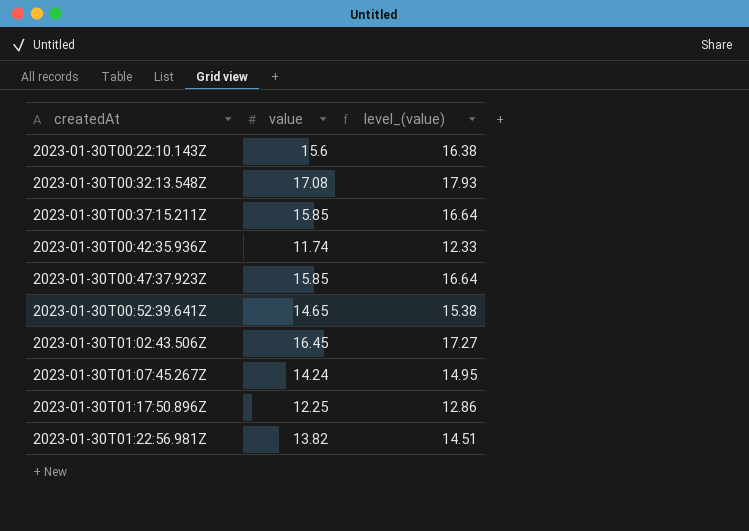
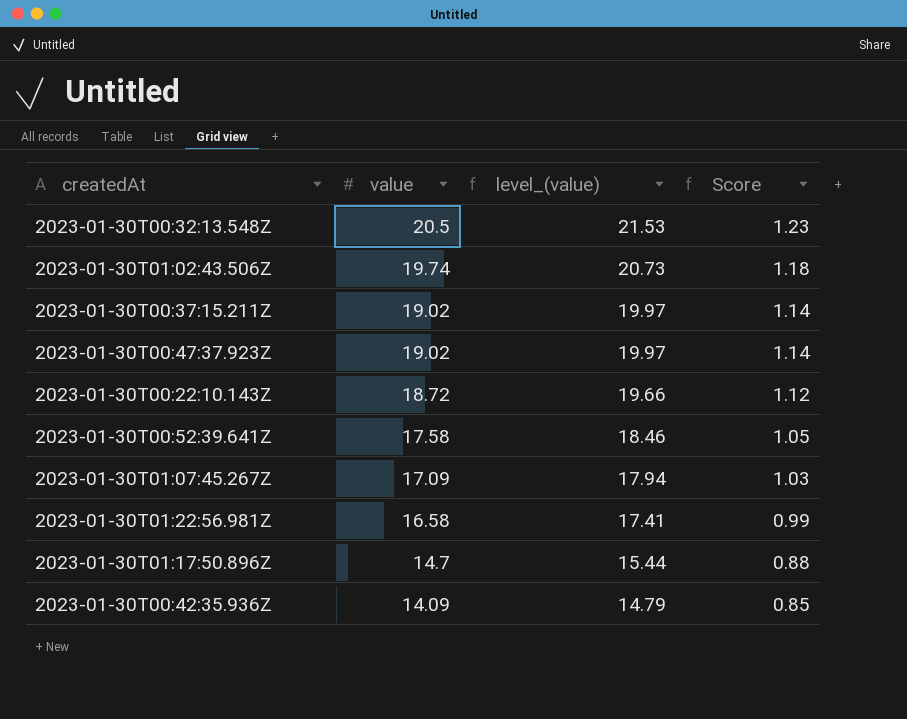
row order: createdAt ascending -> value descending
column Score | formula: none -> [value] * 0.06
2023-01-30T00:32:13.548Z | value: 17.08 -> 20.5
2023-01-30T00:32:13.548Z | level_(value): 17.93 -> 21.53
2023-01-30T01:02:43.506Z | value: 16.45 -> 19.74
2023-01-30T01:02:43.506Z | level_(value): 17.27 -> 20.73
2023-01-30T00:37:15.211Z | value: 15.85 -> 19.02
2023-01-30T00:37:15.211Z | level_(value): 16.64 -> 19.97
2023-01-30T00:47:37.923Z | value: 15.85 -> 19.02
2023-01-30T00:47:37.923Z | level_(value): 16.64 -> 19.97
2023-01-30T00:22:10.143Z | value: 15.6 -> 18.72
2023-01-30T00:22:10.143Z | level_(value): 16.38 -> 19.66
2023-01-30T00:52:39.641Z | value: 14.65 -> 17.58
2023-01-30T00:52:39.641Z | level_(value): 15.38 -> 18.46
2023-01-30T01:07:45.267Z | value: 14.24 -> 17.09
2023-01-30T01:07:45.267Z | level_(value): 14.95 -> 17.94
2023-01-30T01:22:56.981Z | value: 13.82 -> 16.58
2023-01-30T01:22:56.981Z | level_(value): 14.51 -> 17.41
2023-01-30T01:17:50.896Z | value: 12.25 -> 14.7
2023-01-30T01:17:50.896Z | level_(value): 12.86 -> 15.44
2023-01-30T00:42:35.936Z | value: 11.74 -> 14.09
2023-01-30T00:42:35.936Z | level_(value): 12.33 -> 14.79

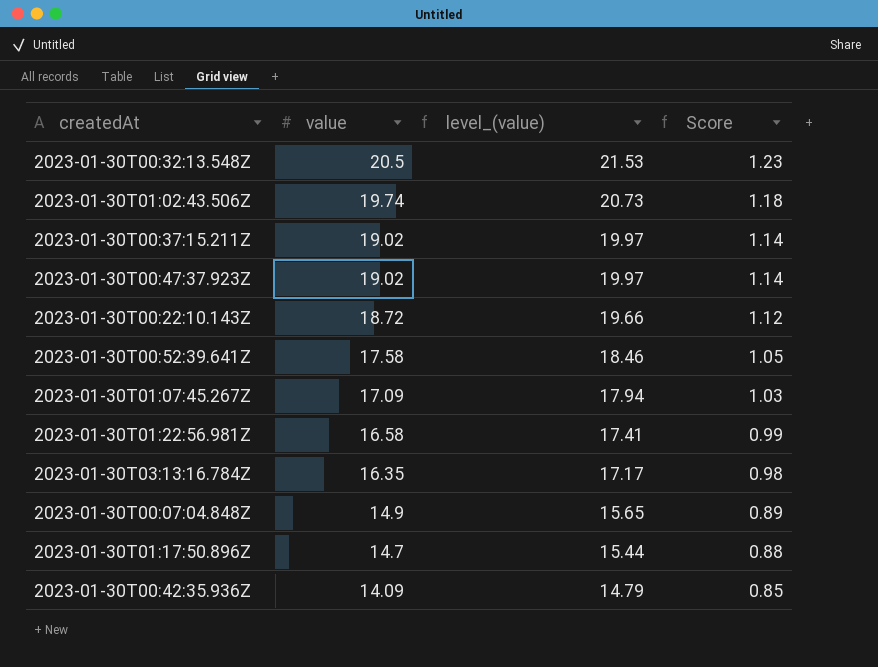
row 2023-01-30T03:13:16.784Z: none -> 16.35 | 17.17 | 0.98
row 2023-01-30T00:07:04.848Z: none -> 14.9 | 15.65 | 0.89

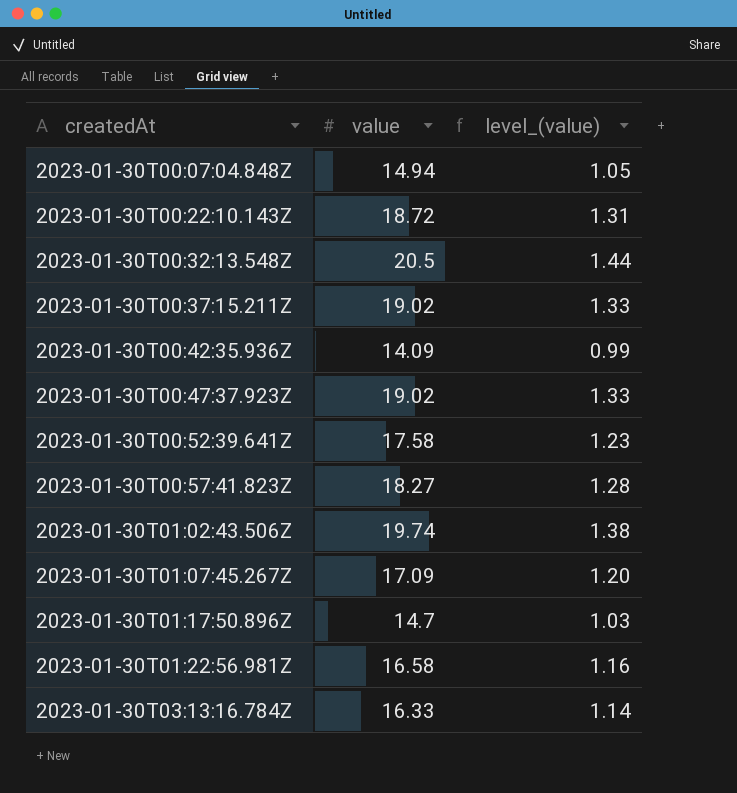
row order: value descending -> createdAt ascending
column Score | formula: [value] * 0.06 -> none
column level_(value) | formula: [value] * 1.05 -> [value] * 0.07
2023-01-30T00:07:04.848Z | value: 14.9 -> 14.94
row 2023-01-30T00:57:41.823Z: none -> 18.27 | 1.28
2023-01-30T03:13:16.784Z | value: 16.35 -> 16.33

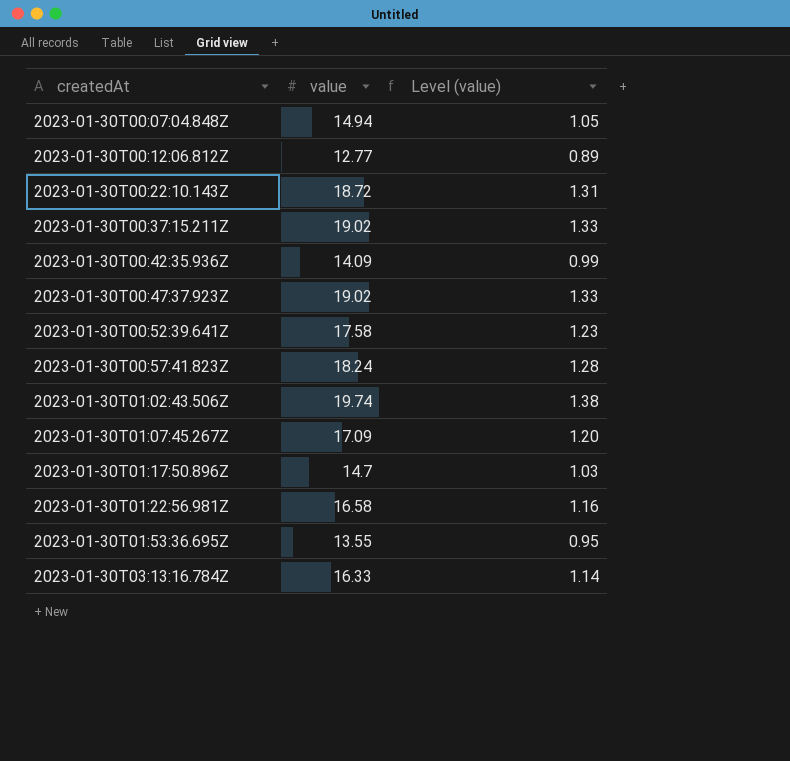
column name: level_(value) -> Level (value)
row 2023-01-30T00:32:13.548Z: 20.5 | 1.44 -> none
row 2023-01-30T00:12:06.812Z: none -> 12.77 | 0.89
2023-01-30T00:57:41.823Z | value: 18.27 -> 18.24
row 2023-01-30T01:53:36.695Z: none -> 13.55 | 0.95

